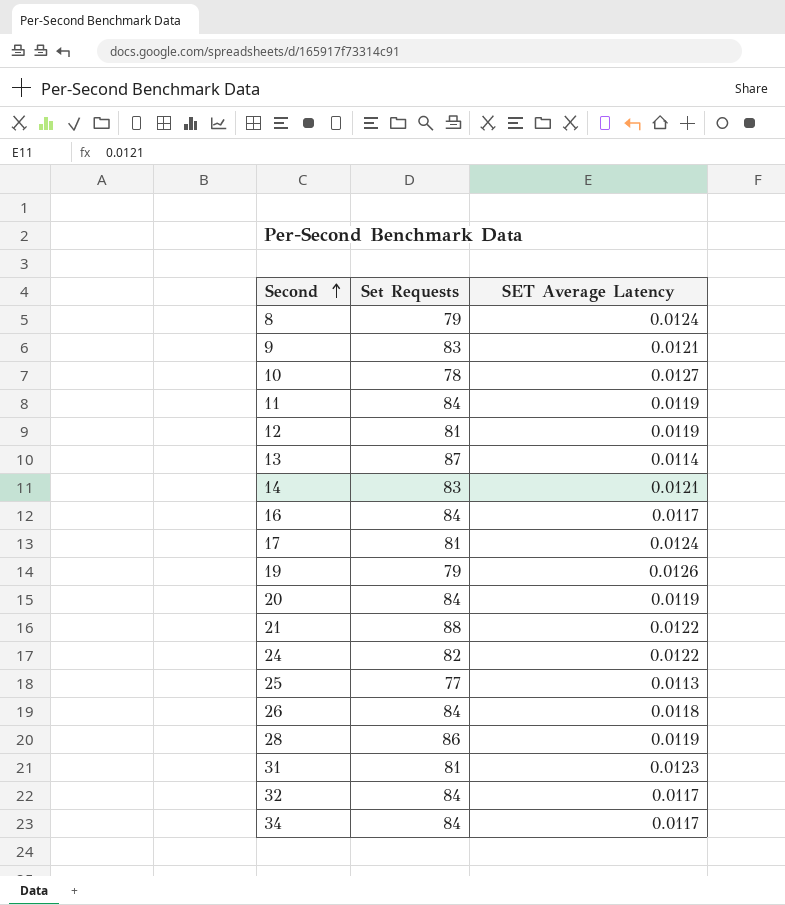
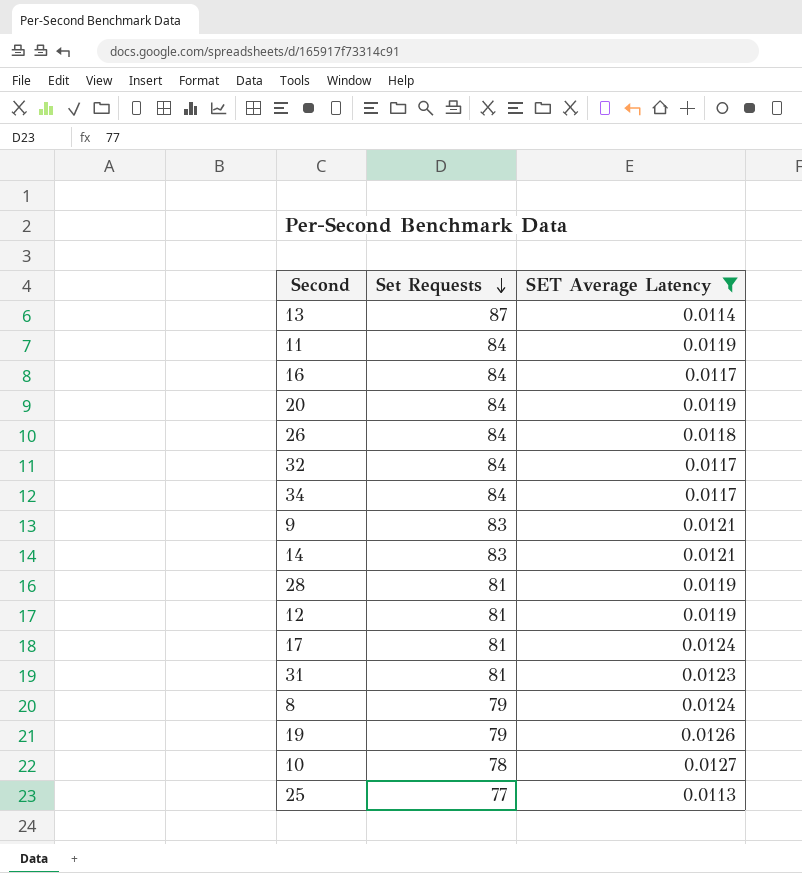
filter: none -> SET Average Latency != 0.0122
row order: Second ascending -> Set Requests descending
28 | Set Requests: 86 -> 81

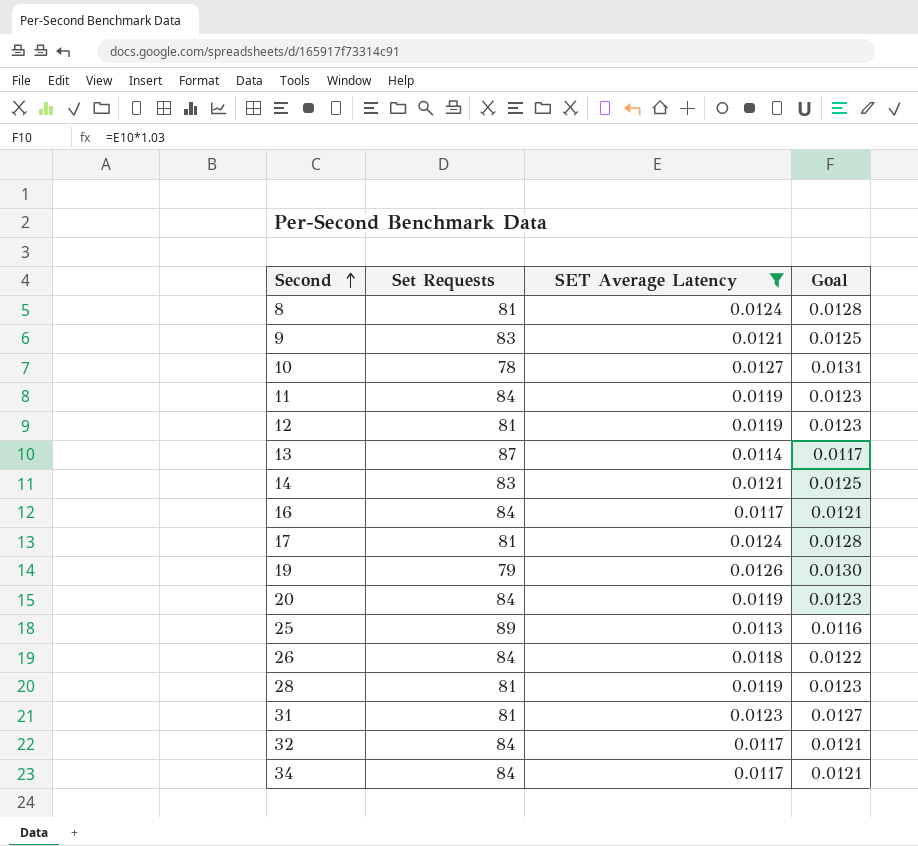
row order: Set Requests descending -> Second ascending
column Goal | formula: none -> [SET Average Latency] * 1.03
8 | Set Requests: 79 -> 81
25 | Set Requests: 77 -> 89

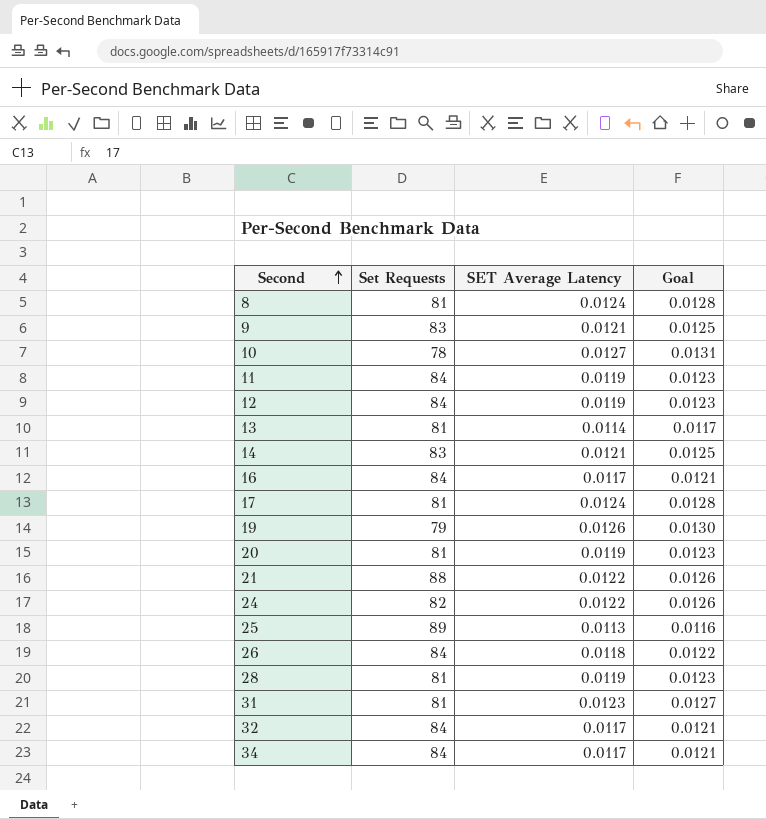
filter: SET Average Latency != 0.0122 -> none
12 | Set Requests: 81 -> 84
13 | Set Requests: 87 -> 81
20 | Set Requests: 84 -> 81

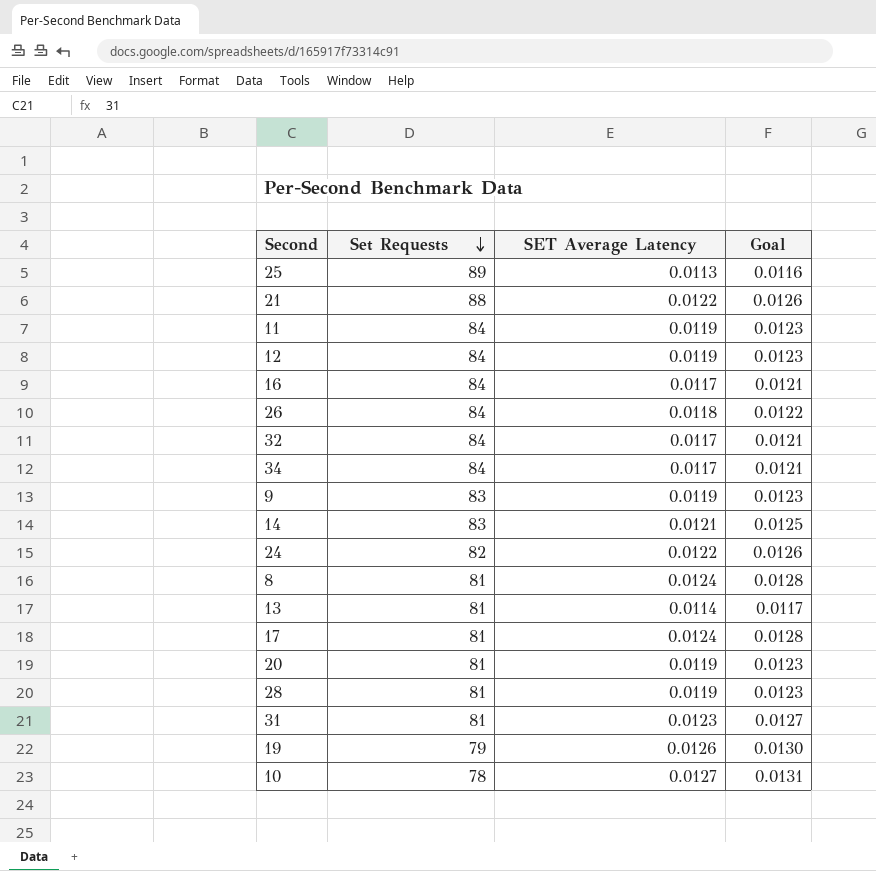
row order: Second ascending -> Set Requests descending
9 | SET Average Latency: 0.0121 -> 0.0119
9 | Goal: 0.0125 -> 0.0123

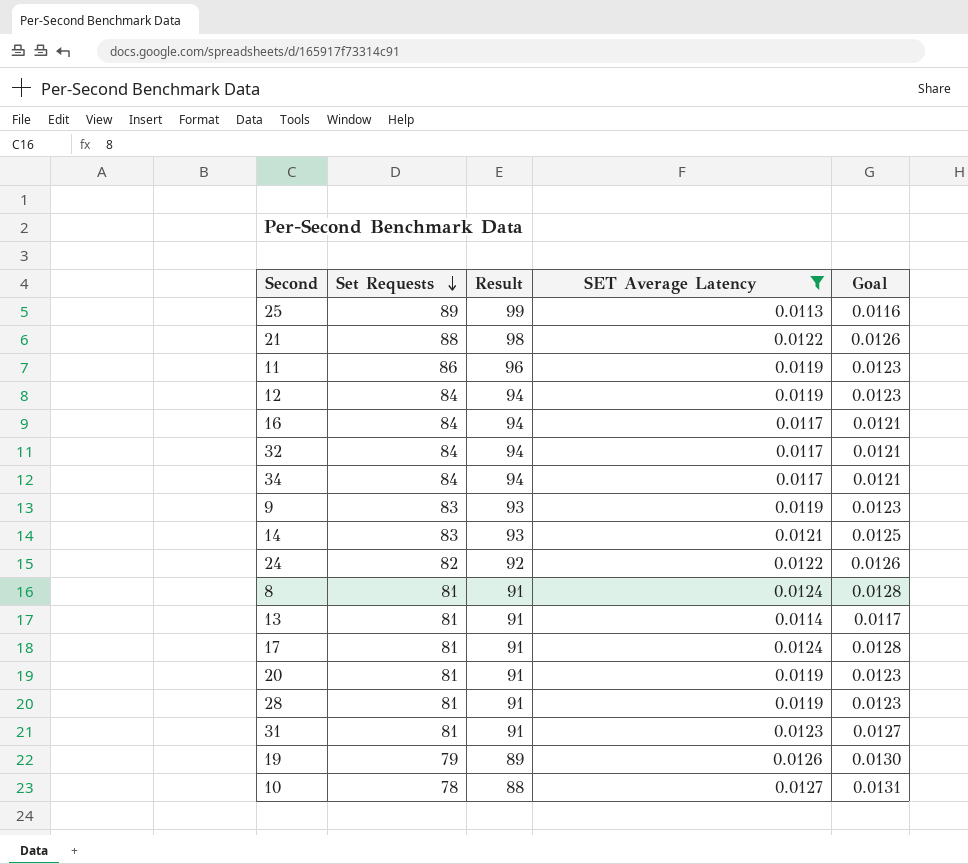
filter: none -> SET Average Latency != 0.0118
column Result | formula: none -> [Set Requests] + 10
11 | Set Requests: 84 -> 86

